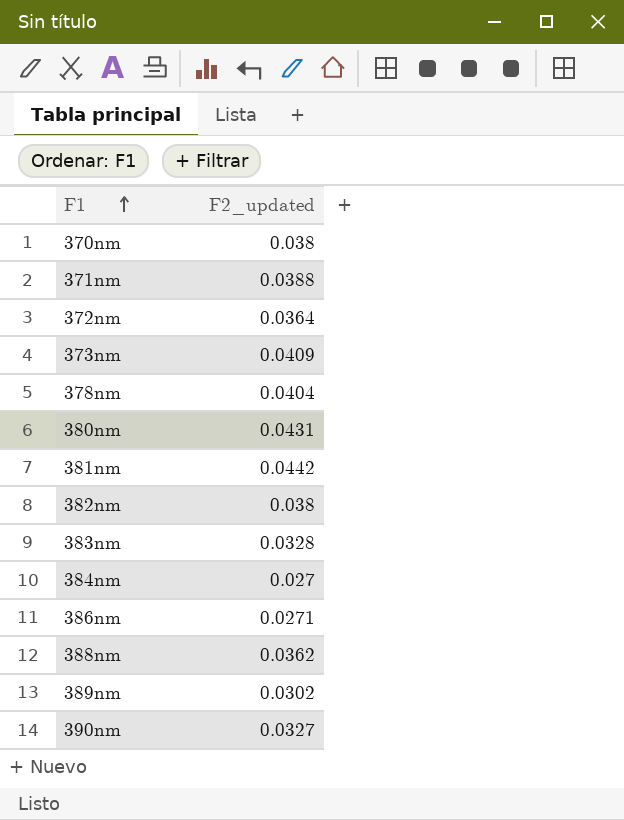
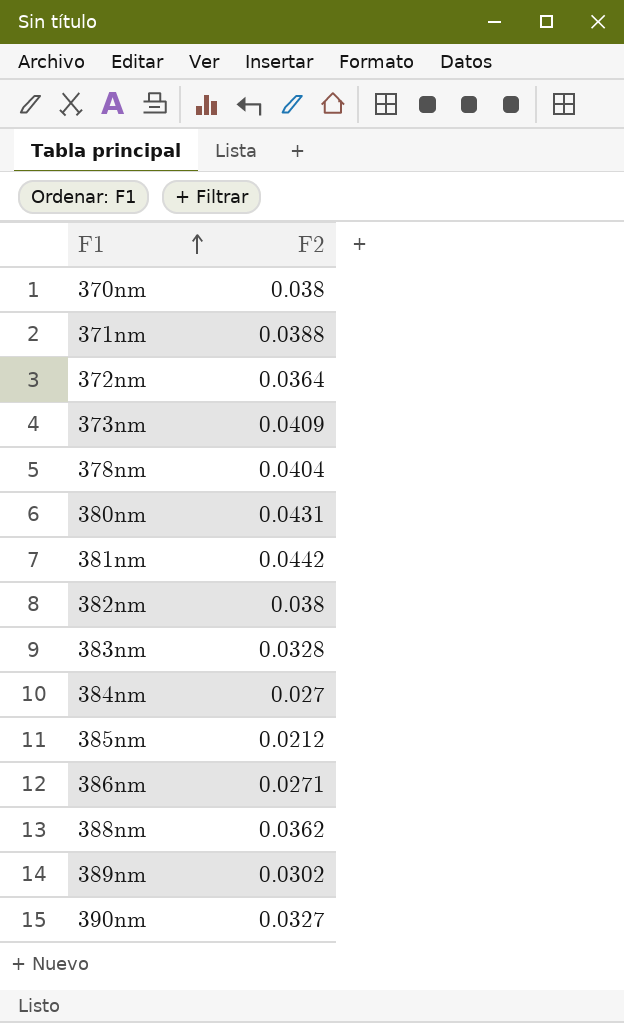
column name: F2_updated -> F2
row 385nm: none -> 0.0212

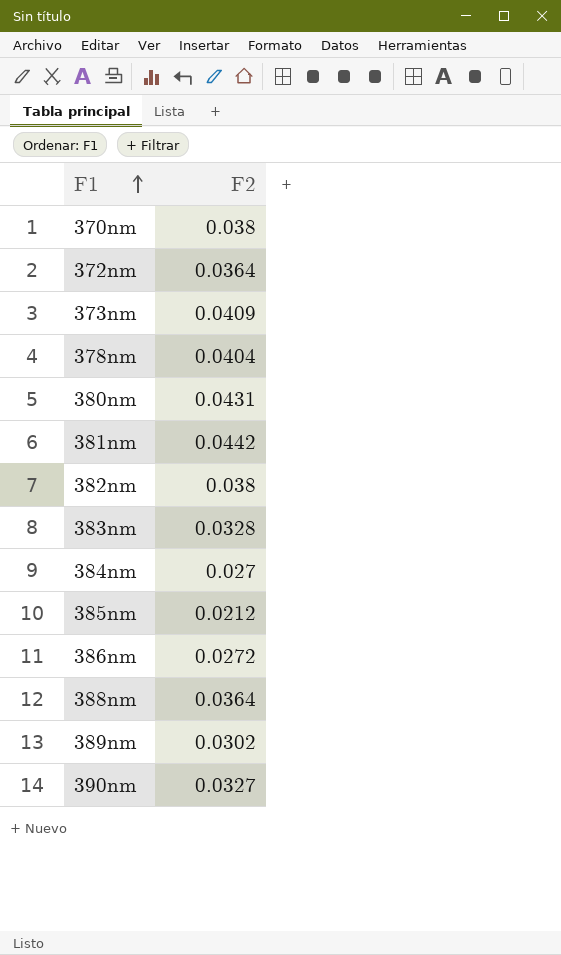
row 371nm: 0.0388 -> none
386nm | F2: 0.0271 -> 0.0272
388nm | F2: 0.0362 -> 0.0364

